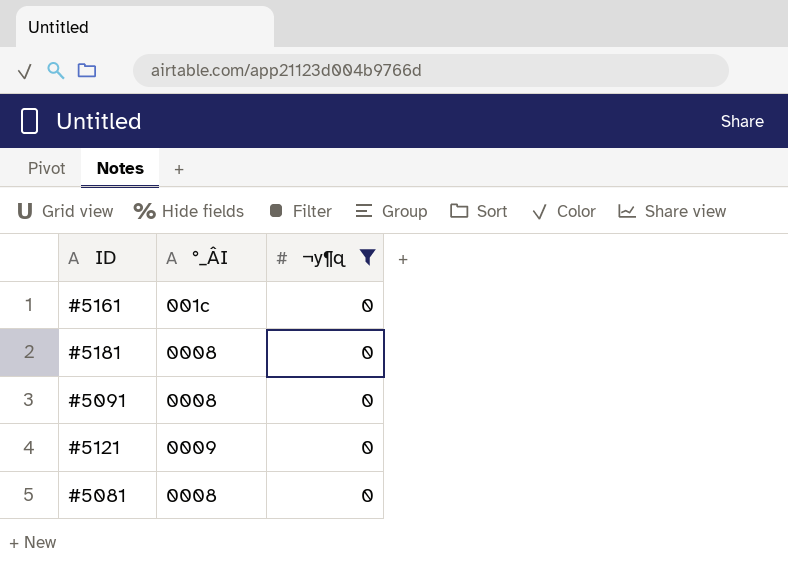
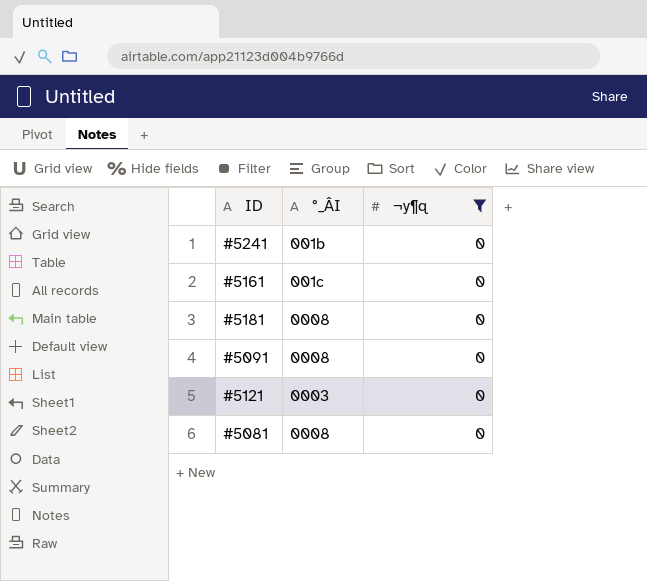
row #5241: none -> 001b | 0
#5121 | °_ÂI: 0009 -> 0003

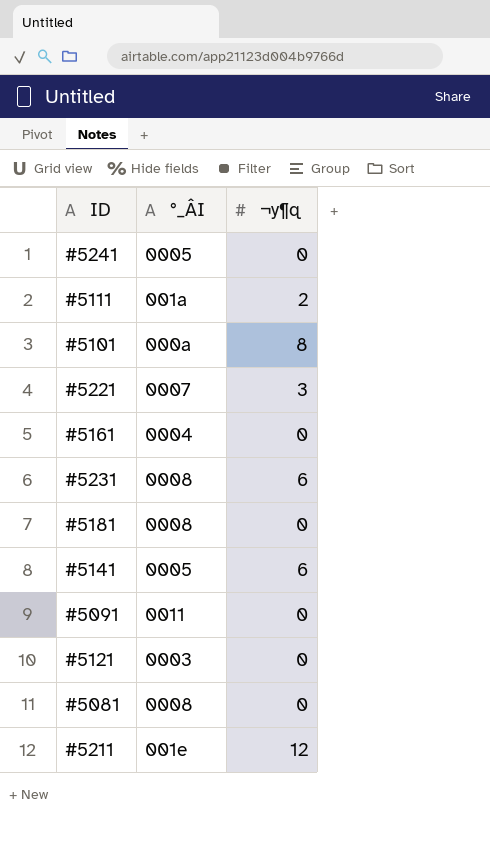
filter: ¬y¶q = 0 -> none
#5241 | °_ÂI: 001b -> 0005
#5161 | °_ÂI: 001c -> 0004
#5091 | °_ÂI: 0008 -> 0011

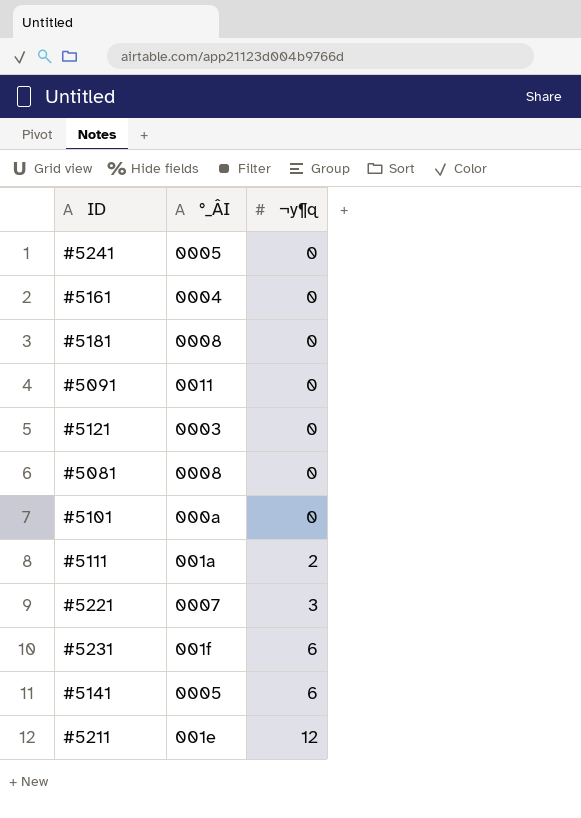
row order: none -> ¬y¶q ascending
#5101 | ¬y¶q: 8 -> 0
#5231 | °_ÂI: 0008 -> 001f

